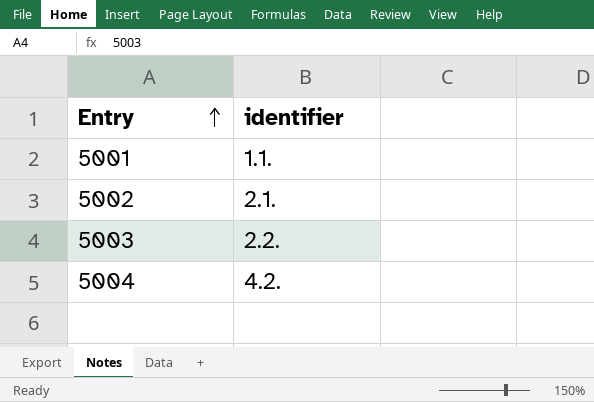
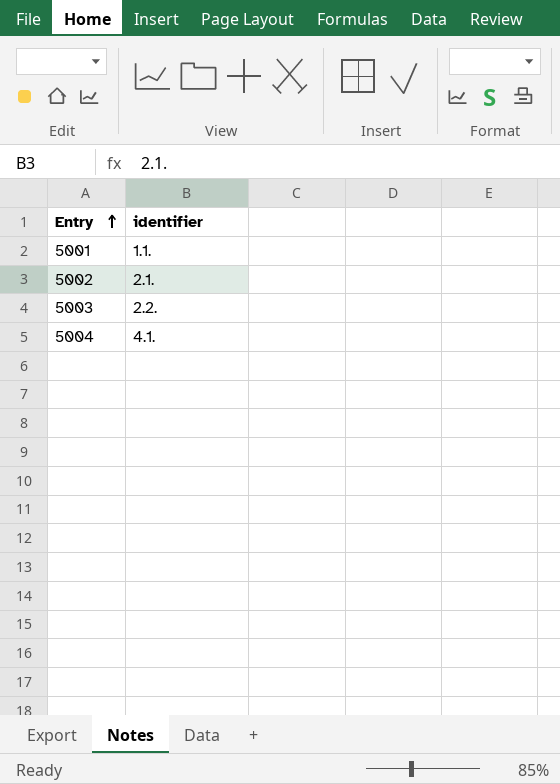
5004 | identifier: 4.2. -> 4.1.

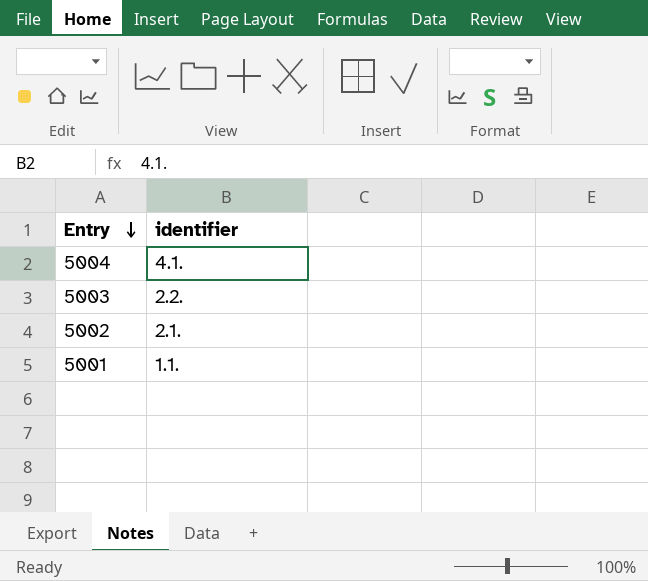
row order: Entry ascending -> Entry descending

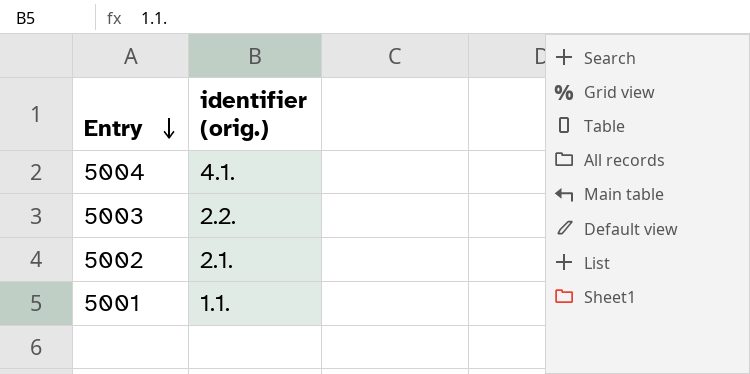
column name: identifier -> identifier (orig.)

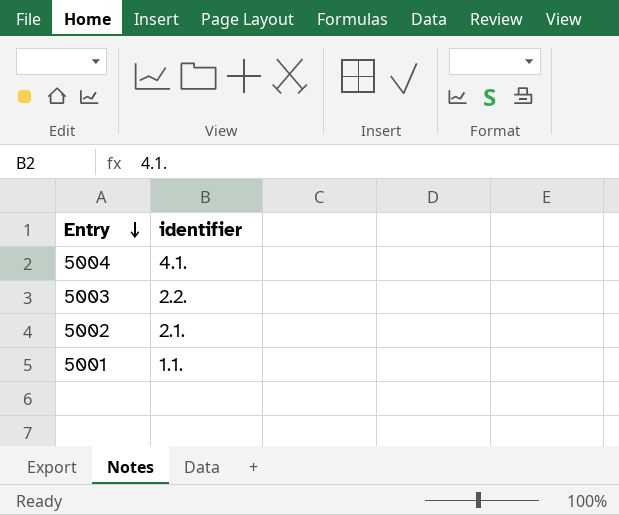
column name: identifier (orig.) -> identifier

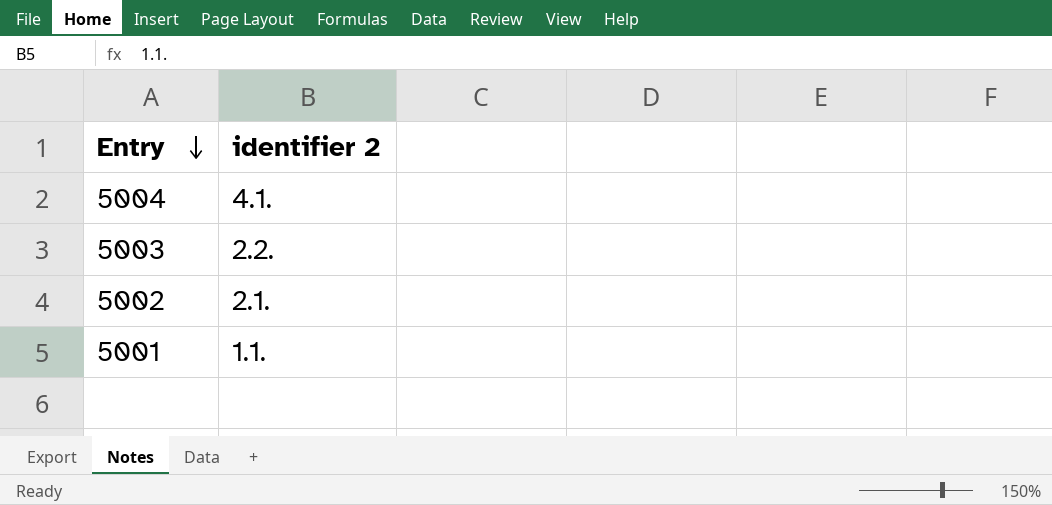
column name: identifier -> identifier 2

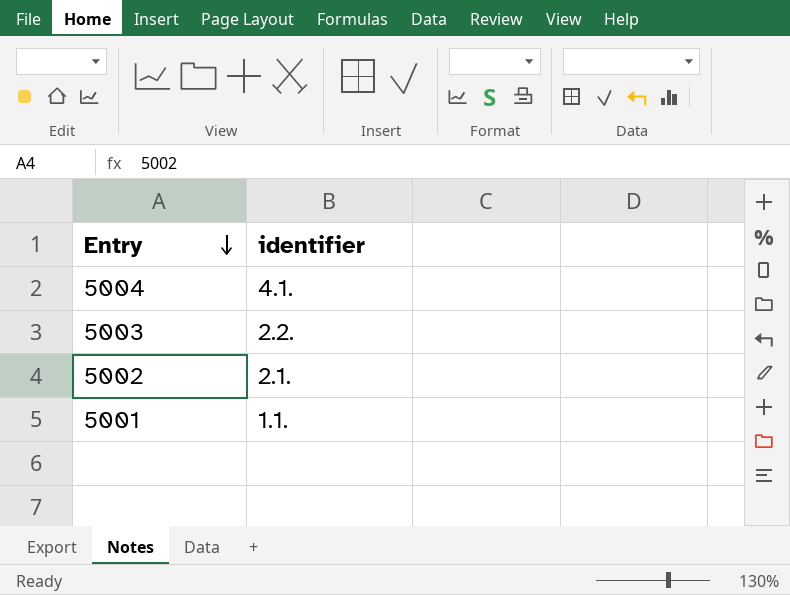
column name: identifier 2 -> identifier

